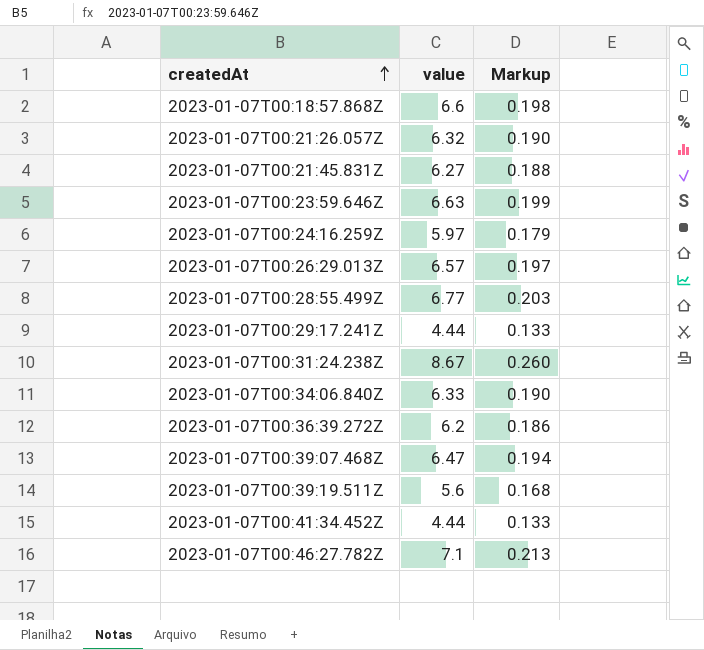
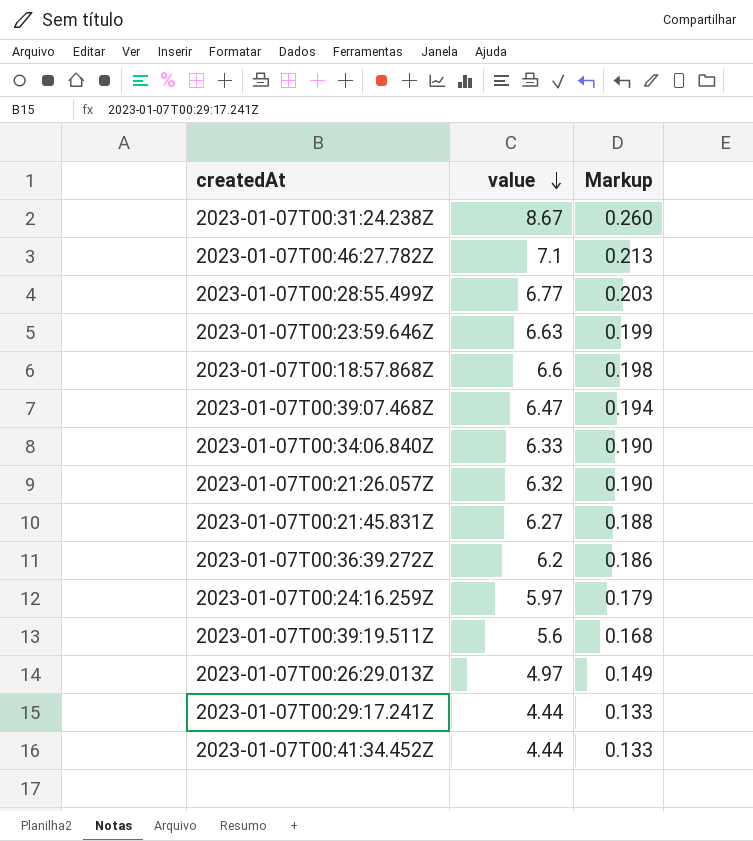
row order: createdAt ascending -> value descending
2023-01-07T00:26:29.013Z | value: 6.57 -> 4.97
2023-01-07T00:26:29.013Z | Markup: 0.197 -> 0.149

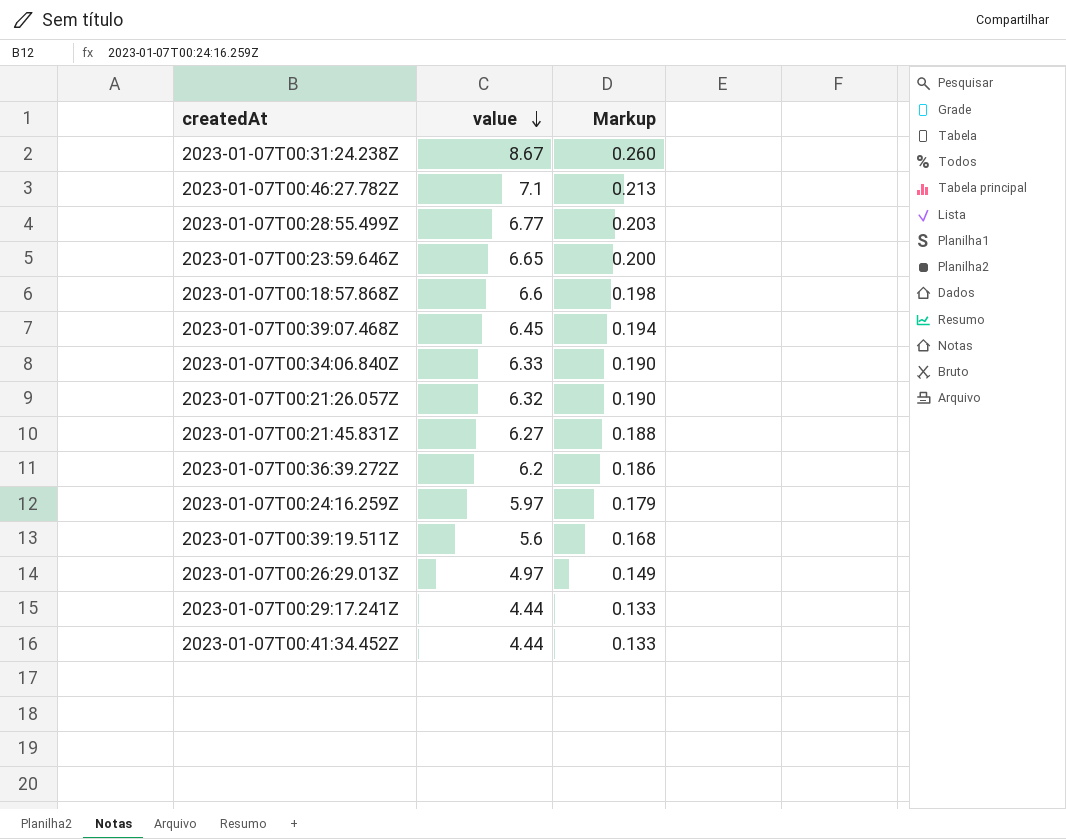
2023-01-07T00:23:59.646Z | value: 6.63 -> 6.65
2023-01-07T00:23:59.646Z | Markup: 0.199 -> 0.200
2023-01-07T00:39:07.468Z | value: 6.47 -> 6.45

